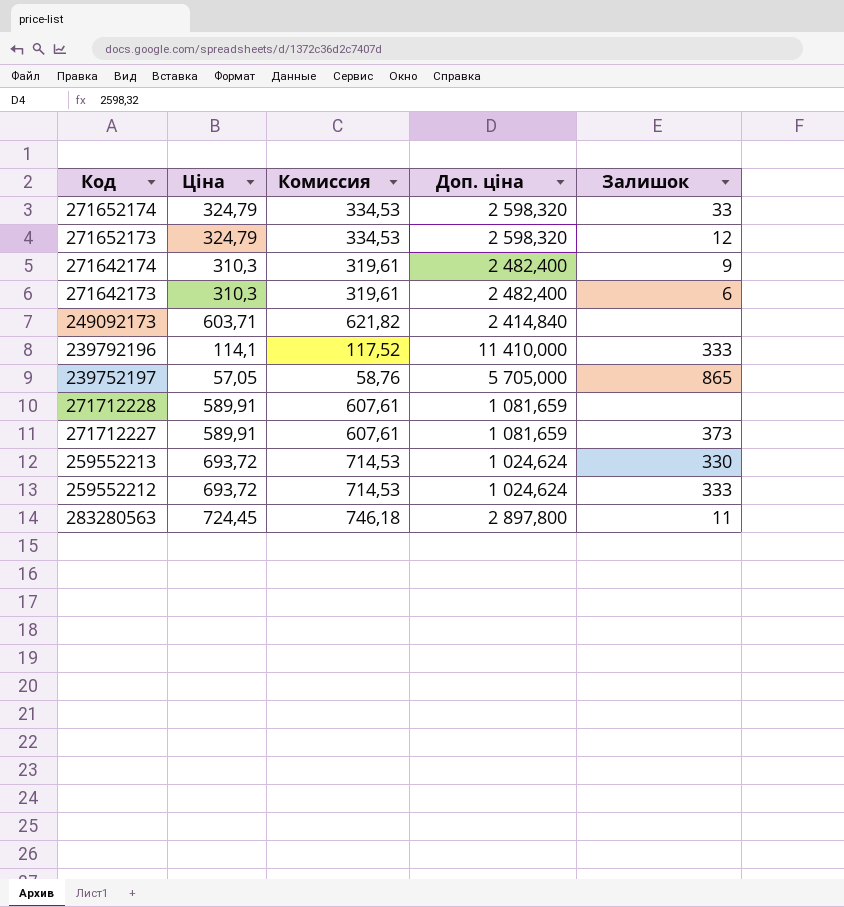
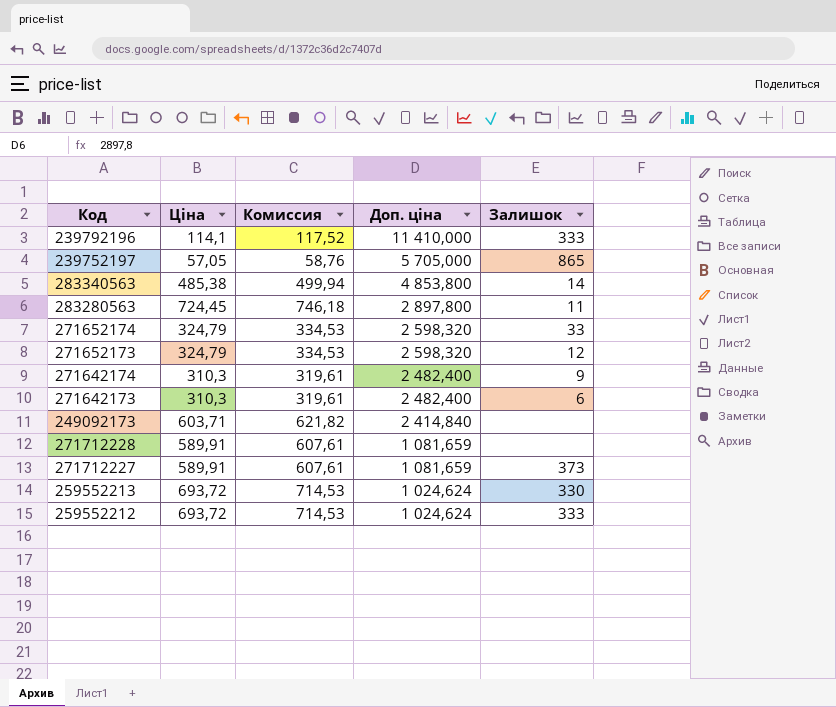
row order: none -> Доп. ціна descending
row 283340563: none -> 485,38 | 499,94 | 4 853,800 | 14

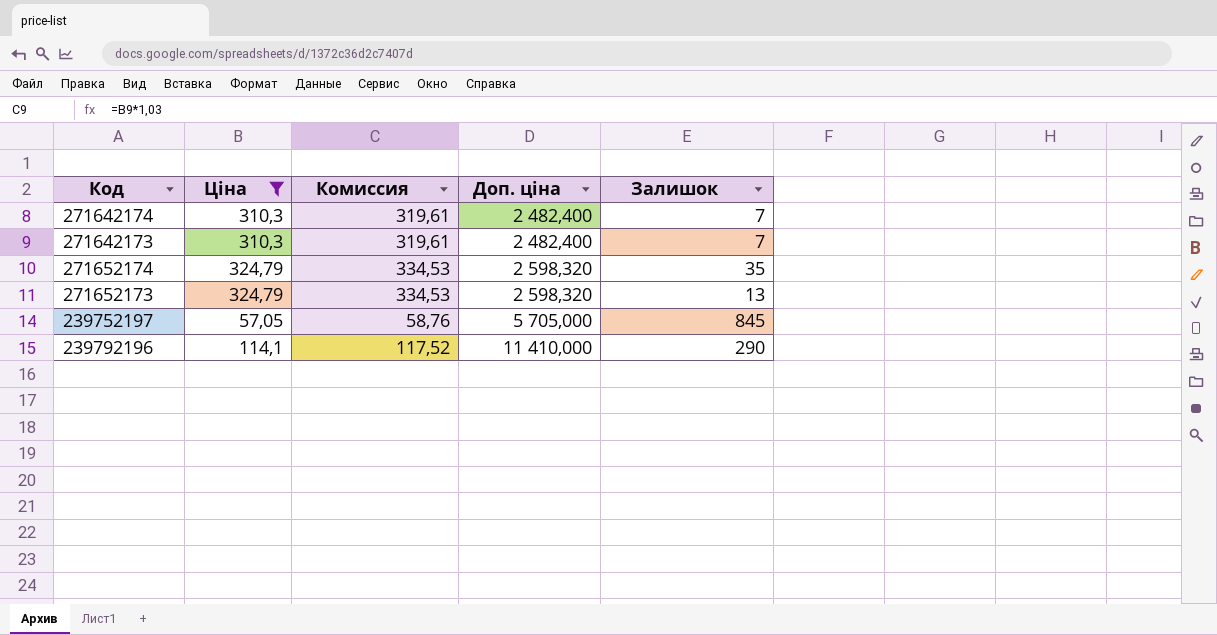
filter: none -> Ціна <= 324,79
row order: Доп. ціна descending -> Доп. ціна ascending
271642174 | Залишок: 9 -> 7
271642173 | Залишок: 6 -> 7
271652174 | Залишок: 33 -> 35
271652173 | Залишок: 12 -> 13
239752197 | Залишок: 865 -> 845
239792196 | Залишок: 333 -> 290

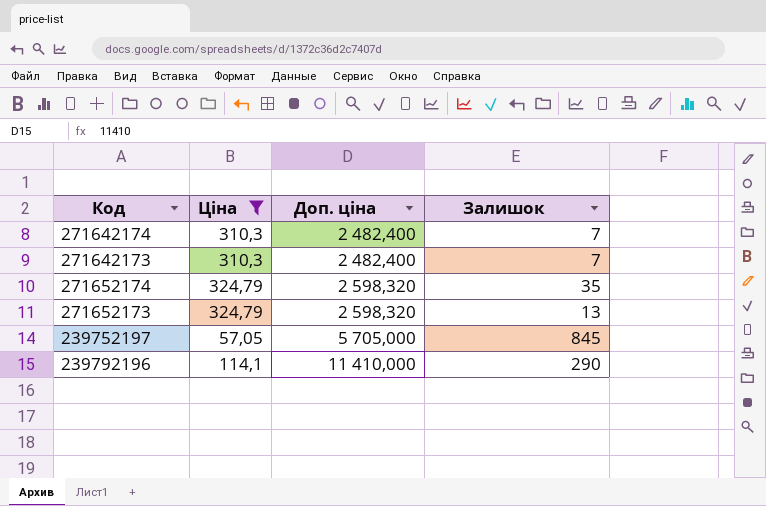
column Комиссия | formula: [Ціна] * 1,03 -> none

